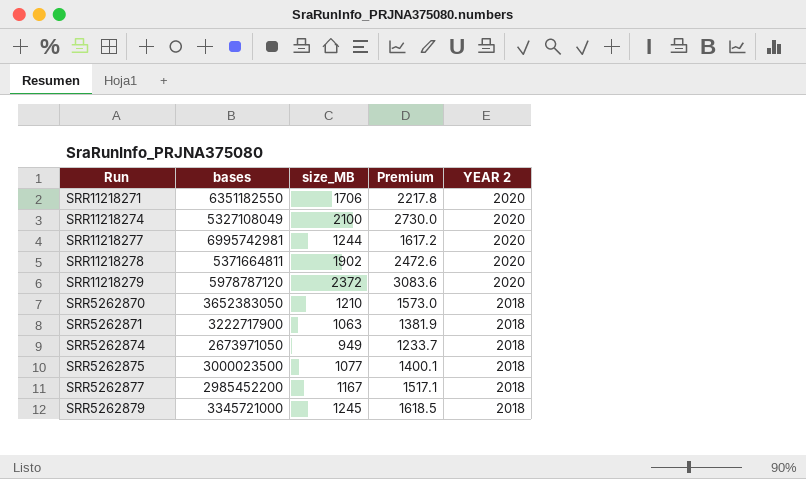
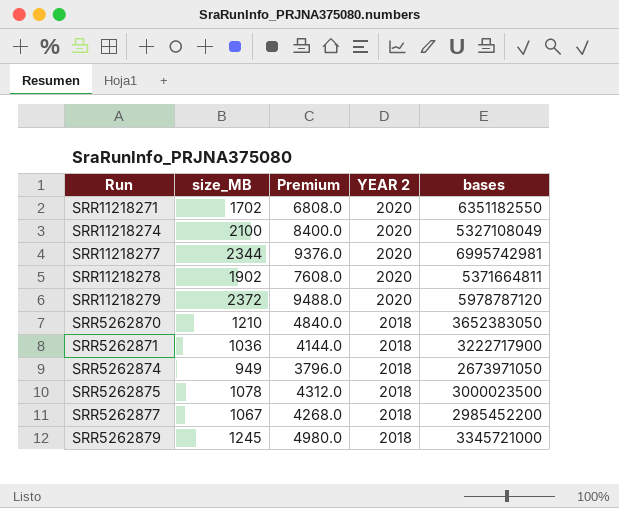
column Premium | formula: [size_MB] * 1.3 -> [size_MB] * 4
column bases | position: 2 -> 5
SRR11218271 | size_MB: 1706 -> 1702
SRR11218277 | size_MB: 1244 -> 2344
SRR5262871 | size_MB: 1063 -> 1036
SRR5262875 | size_MB: 1077 -> 1078
SRR5262877 | size_MB: 1167 -> 1067

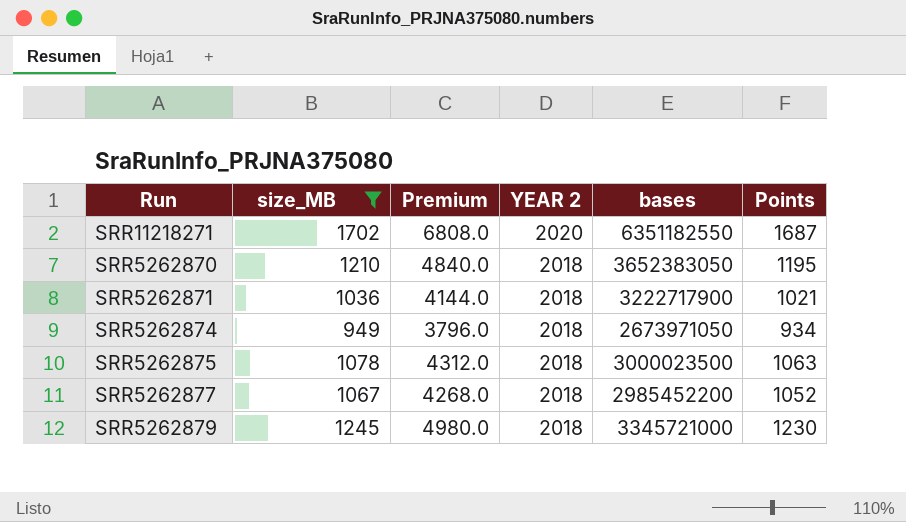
filter: none -> size_MB <= 1702
column Points | formula: none -> [size_MB] - 15

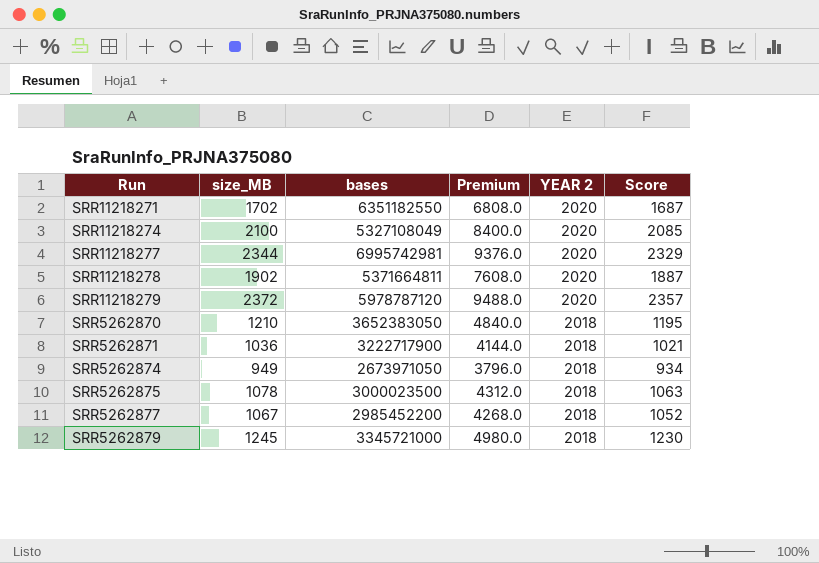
filter: size_MB <= 1702 -> none
column bases | position: 5 -> 3
column name: Points -> Score

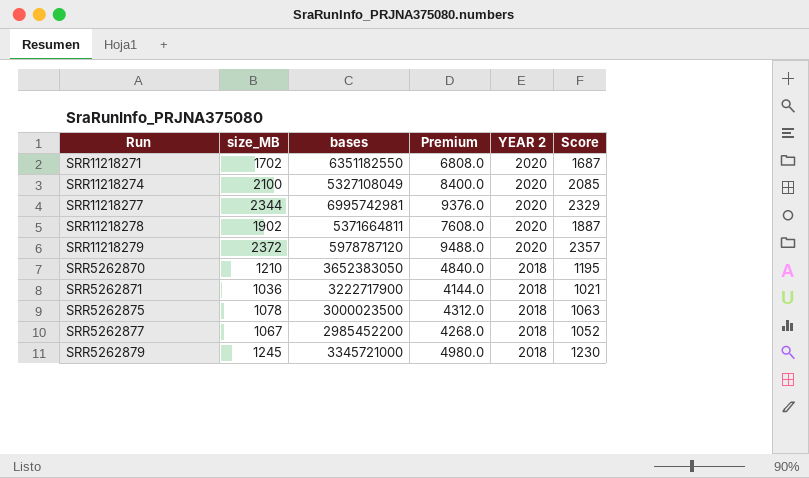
row SRR5262874: 949 | 2673971050 | 3796.0 | 2018 | 934 -> none

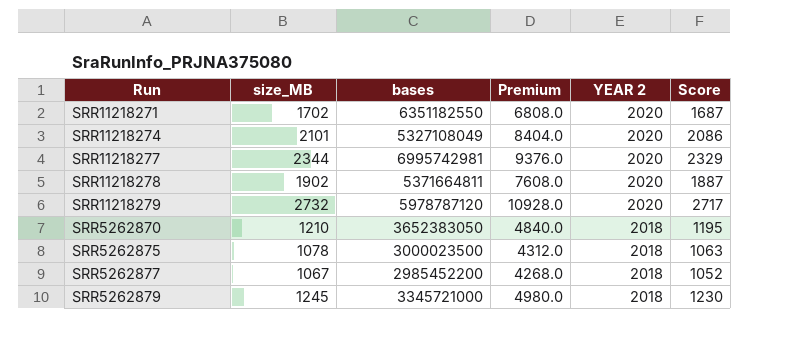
row SRR5262871: 1036 | 3222717900 | 4144.0 | 2018 | 1021 -> none
SRR11218274 | size_MB: 2100 -> 2101
SRR11218274 | Premium: 8400.0 -> 8404.0
SRR11218274 | Score: 2085 -> 2086
SRR11218279 | size_MB: 2372 -> 2732
SRR11218279 | Premium: 9488.0 -> 10928.0
SRR11218279 | Score: 2357 -> 2717

